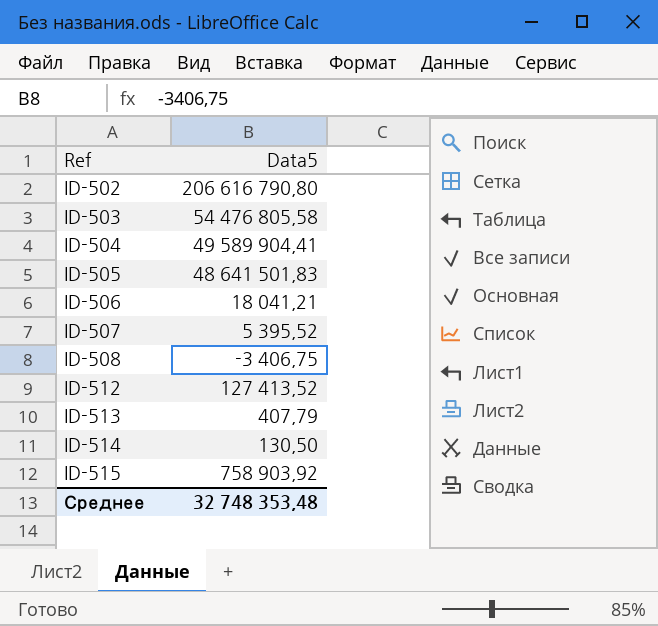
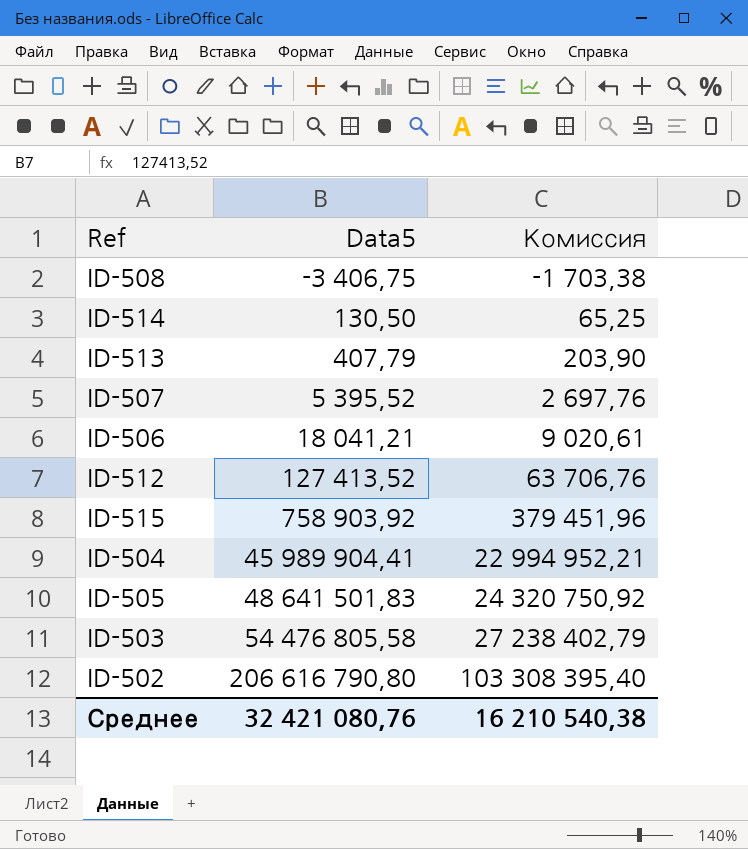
row order: Ref ascending -> Data5 ascending
column Комиссия | formula: none -> [Data5] * 0,5
ID-504 | Data5: 49 589 904,41 -> 45 989 904,41
Среднее | Data5: 32 748 353,48 -> 32 421 080,76

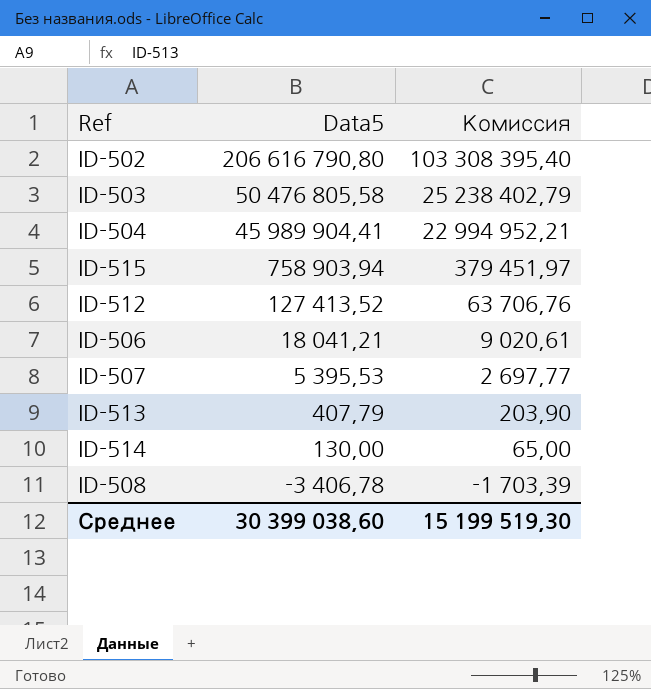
row order: Data5 ascending -> Data5 descending
row ID-505: 48 641 501,83 | 24 320 750,92 -> none
ID-503 | Data5: 54 476 805,58 -> 50 476 805,58
ID-503 | Комиссия: 27 238 402,79 -> 25 238 402,79
ID-515 | Data5: 758 903,92 -> 758 903,94
ID-515 | Комиссия: 379 451,96 -> 379 451,97
ID-507 | Data5: 5 395,52 -> 5 395,53
ID-507 | Комиссия: 2 697,76 -> 2 697,77
ID-514 | Data5: 130,50 -> 130,00
ID-514 | Комиссия: 65,25 -> 65,00
ID-508 | Data5: -3 406,75 -> -3 406,78
ID-508 | Комиссия: -1 703,38 -> -1 703,39
Среднее | Data5: 32 421 080,76 -> 30 399 038,60
Среднее | Комиссия: 16 210 540,38 -> 15 199 519,30

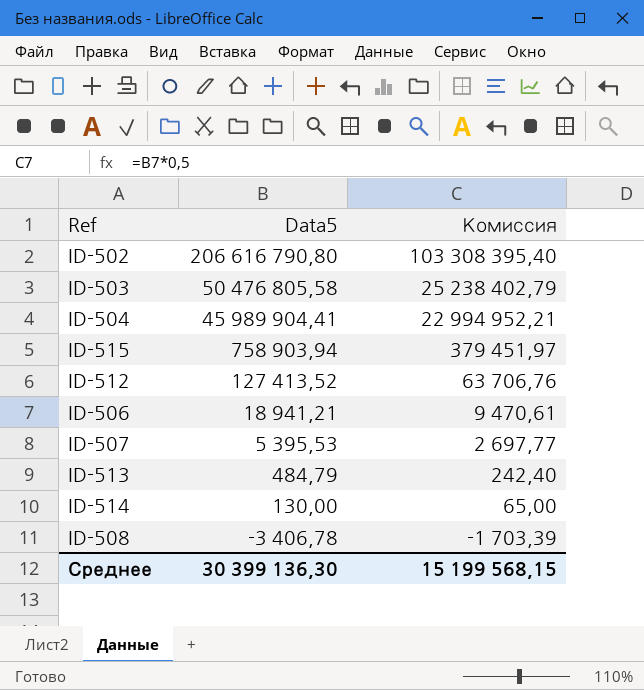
ID-506 | Data5: 18 041,21 -> 18 941,21
ID-506 | Комиссия: 9 020,61 -> 9 470,61
ID-513 | Data5: 407,79 -> 484,79
ID-513 | Комиссия: 203,90 -> 242,40
Среднее | Data5: 30 399 038,60 -> 30 399 136,30
Среднее | Комиссия: 15 199 519,30 -> 15 199 568,15

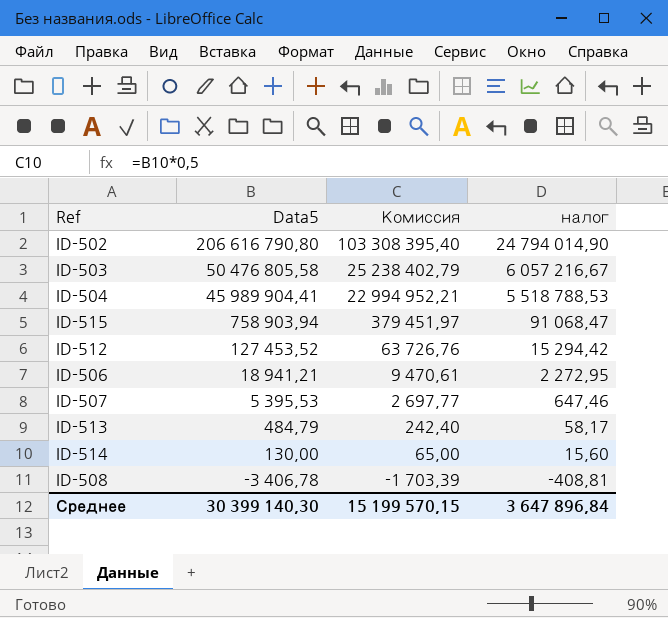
column налог | formula: none -> [Data5] * 0,12
ID-512 | Data5: 127 413,52 -> 127 453,52
ID-512 | Комиссия: 63 706,76 -> 63 726,76
Среднее | Data5: 30 399 136,30 -> 30 399 140,30
Среднее | Комиссия: 15 199 568,15 -> 15 199 570,15

